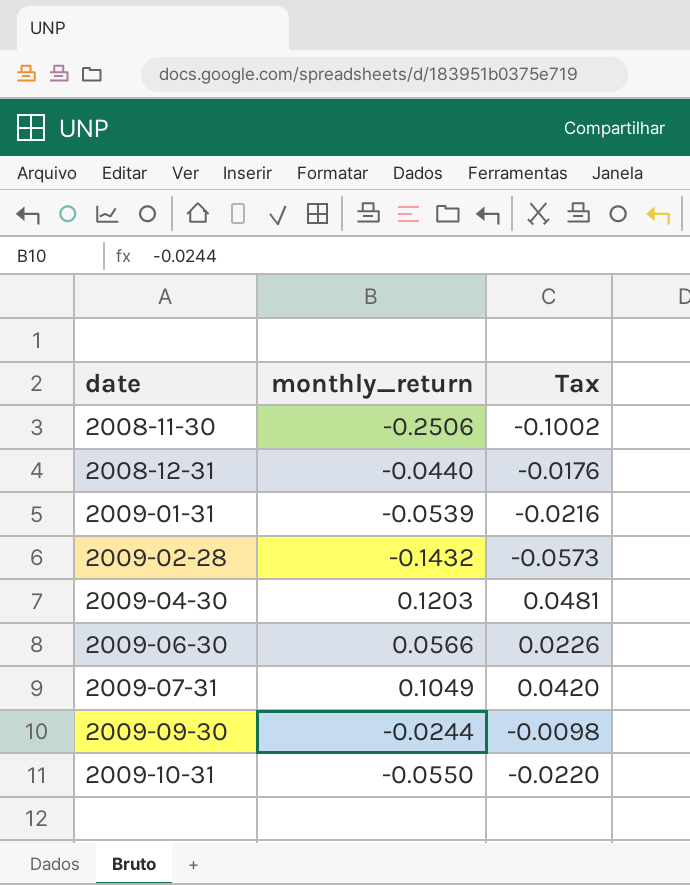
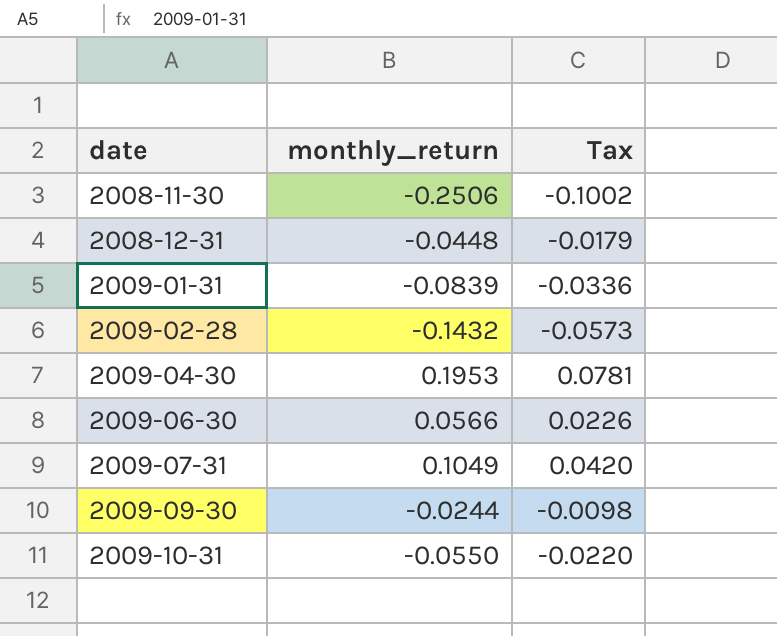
2008-12-31 | monthly_return: -0.0440 -> -0.0448
2008-12-31 | Tax: -0.0176 -> -0.0179
2009-01-31 | monthly_return: -0.0539 -> -0.0839
2009-01-31 | Tax: -0.0216 -> -0.0336
2009-04-30 | monthly_return: 0.1203 -> 0.1953
2009-04-30 | Tax: 0.0481 -> 0.0781

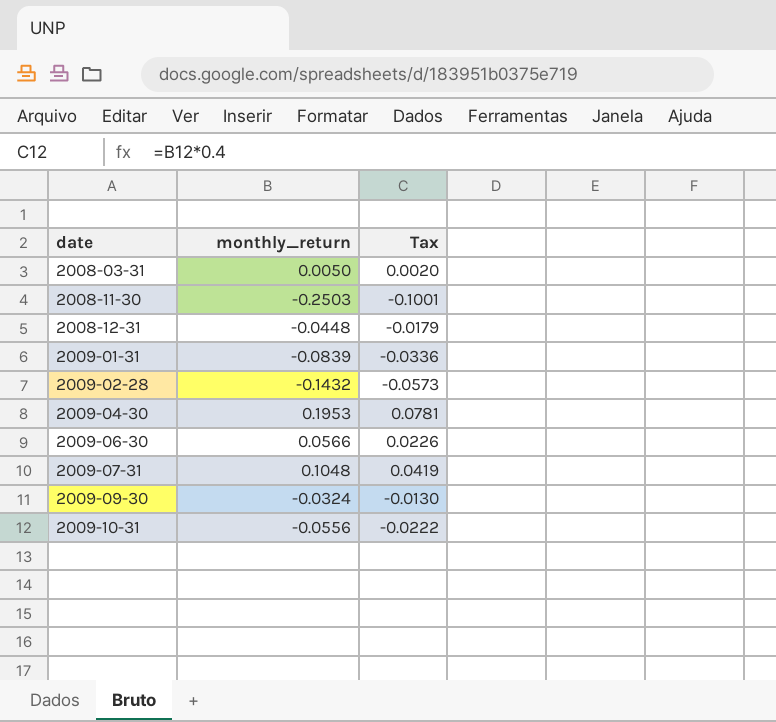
row 2008-03-31: none -> 0.0050 | 0.0020
2008-11-30 | monthly_return: -0.2506 -> -0.2503
2008-11-30 | Tax: -0.1002 -> -0.1001
2009-07-31 | monthly_return: 0.1049 -> 0.1048
2009-07-31 | Tax: 0.0420 -> 0.0419
2009-09-30 | monthly_return: -0.0244 -> -0.0324
2009-09-30 | Tax: -0.0098 -> -0.0130
2009-10-31 | monthly_return: -0.0550 -> -0.0556
2009-10-31 | Tax: -0.0220 -> -0.0222

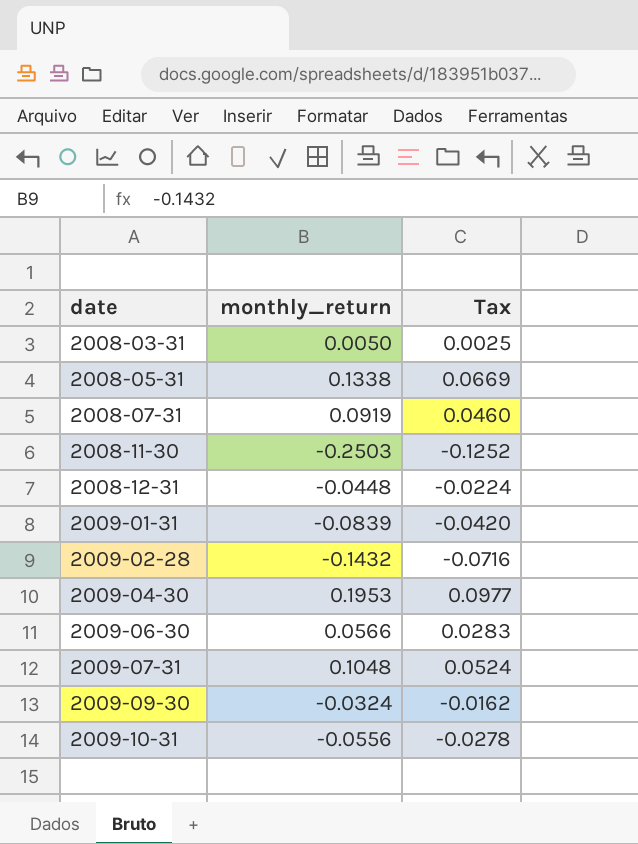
column Tax | formula: [monthly_return] * 0.4 -> [monthly_return] * 0.5
row 2008-05-31: none -> 0.1338 | 0.0669
row 2008-07-31: none -> 0.0919 | 0.0460

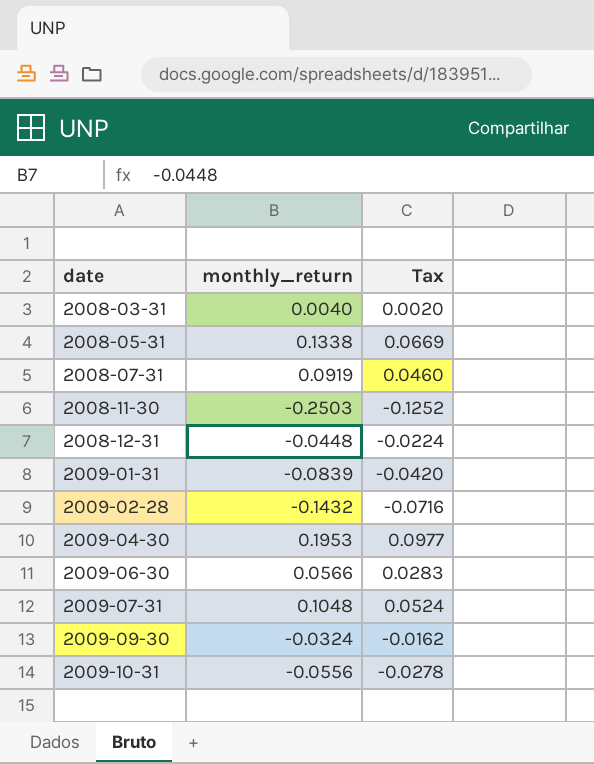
2008-03-31 | monthly_return: 0.0050 -> 0.0040
2008-03-31 | Tax: 0.0025 -> 0.0020

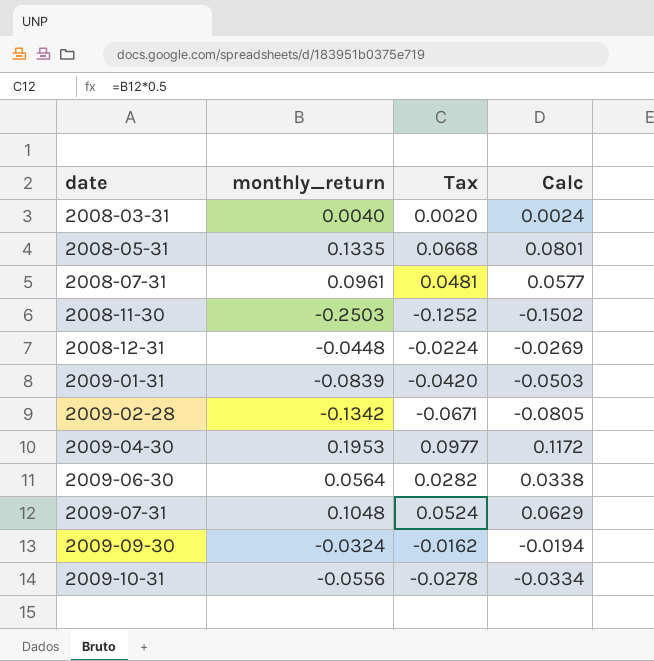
column Calc | formula: none -> [monthly_return] * 0.6
2008-05-31 | monthly_return: 0.1338 -> 0.1335
2008-05-31 | Tax: 0.0669 -> 0.0668
2008-07-31 | monthly_return: 0.0919 -> 0.0961
2008-07-31 | Tax: 0.0460 -> 0.0481
2009-02-28 | monthly_return: -0.1432 -> -0.1342
2009-02-28 | Tax: -0.0716 -> -0.0671
2009-06-30 | monthly_return: 0.0566 -> 0.0564
2009-06-30 | Tax: 0.0283 -> 0.0282

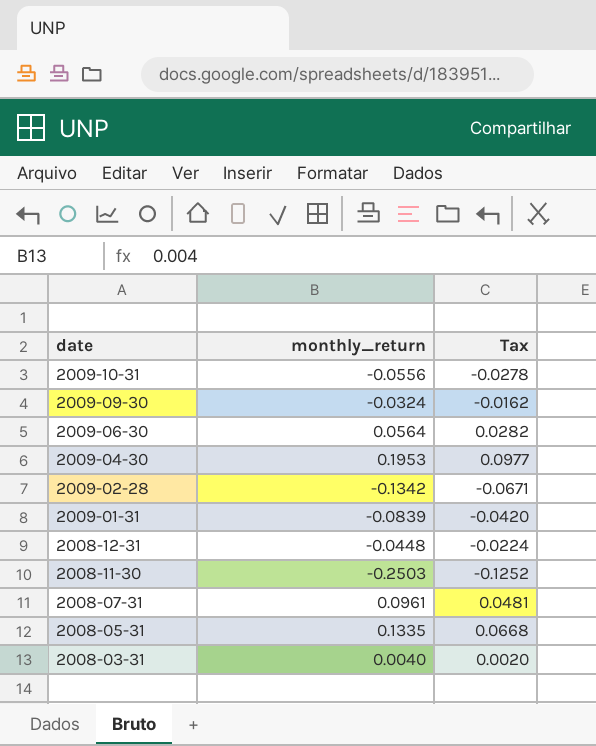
row order: date ascending -> date descending
column Calc | formula: [monthly_return] * 0.6 -> none
row 2009-07-31: 0.1048 | 0.0524 | 0.0629 -> none

